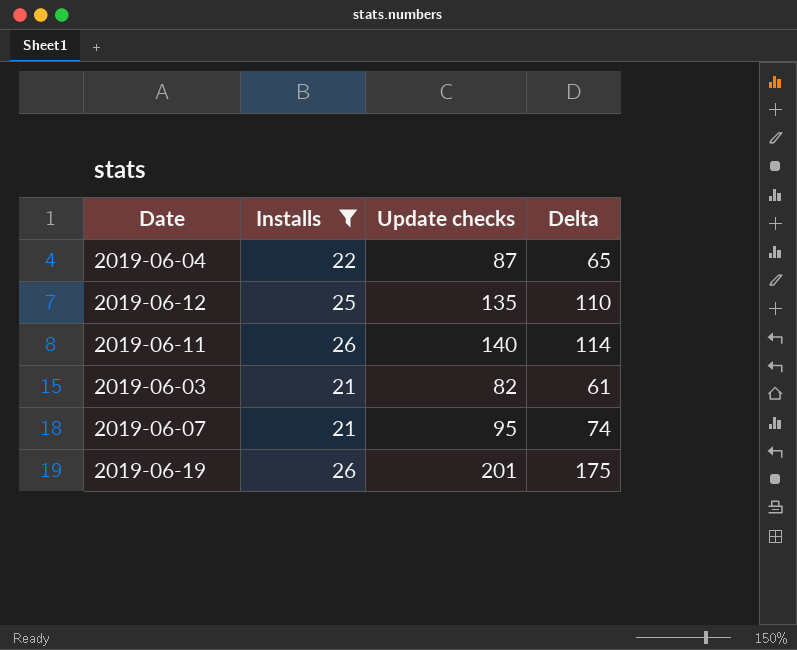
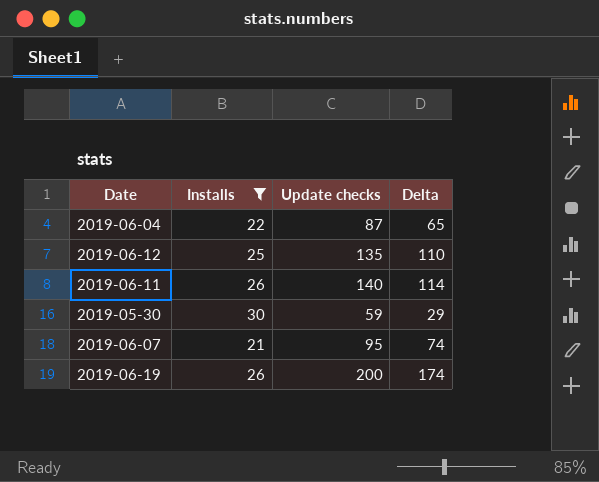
row 2019-06-03: 21 | 82 | 61 -> none
row 2019-05-30: none -> 30 | 59 | 29
2019-06-19 | Update checks: 201 -> 200
2019-06-19 | Delta: 175 -> 174

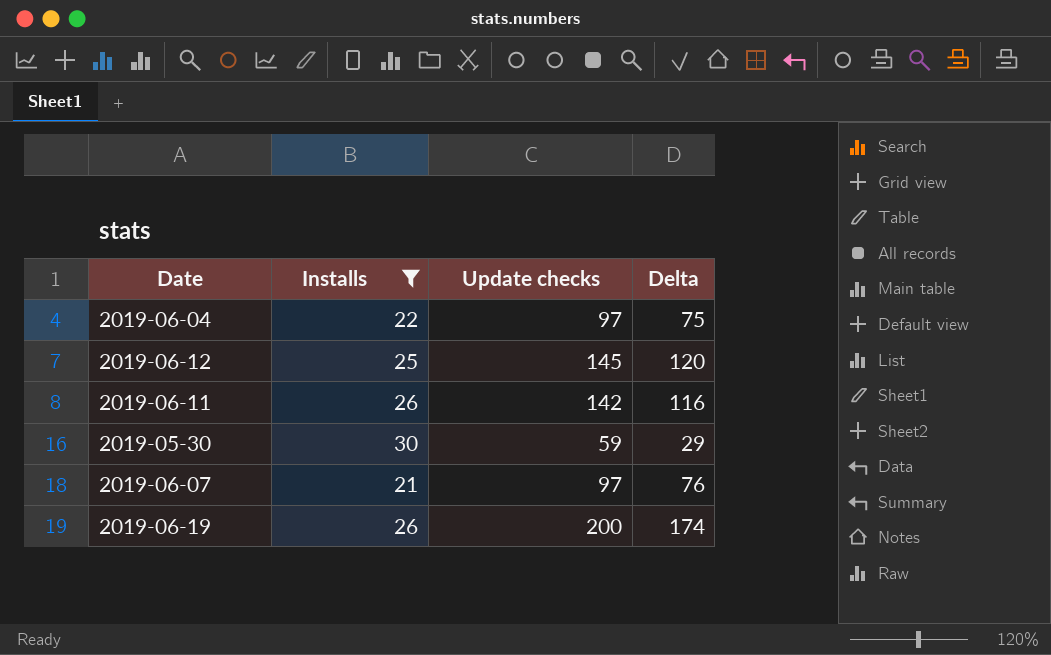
2019-06-04 | Update checks: 87 -> 97
2019-06-04 | Delta: 65 -> 75
2019-06-12 | Update checks: 135 -> 145
2019-06-12 | Delta: 110 -> 120
2019-06-11 | Update checks: 140 -> 142
2019-06-11 | Delta: 114 -> 116
2019-06-07 | Update checks: 95 -> 97
2019-06-07 | Delta: 74 -> 76

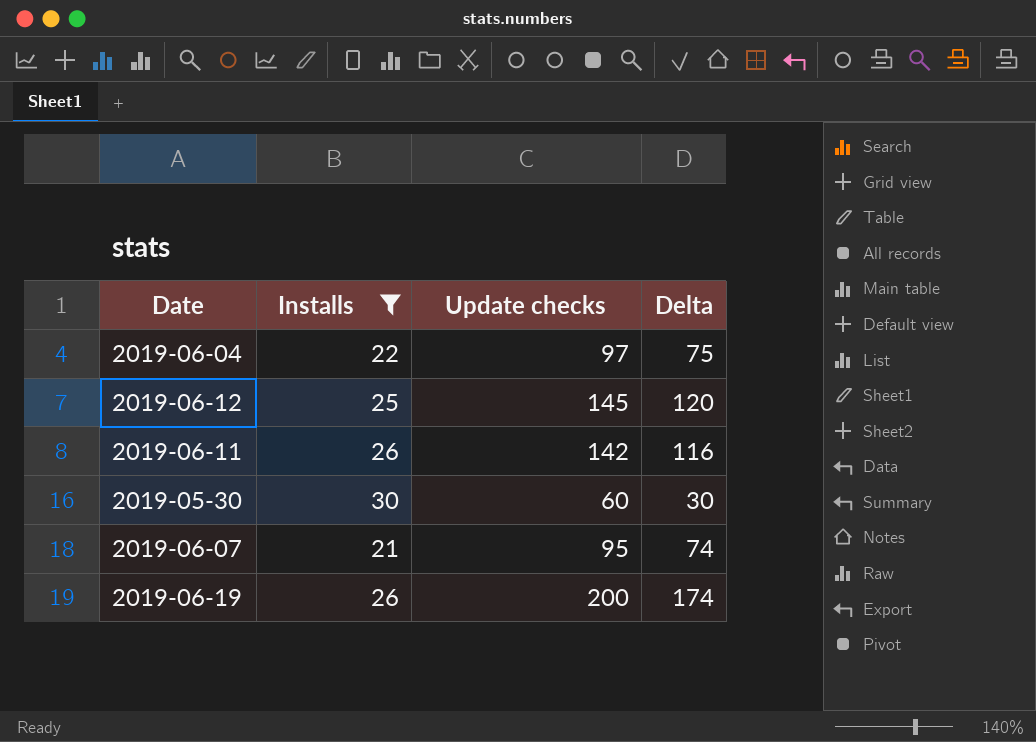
2019-05-30 | Update checks: 59 -> 60
2019-05-30 | Delta: 29 -> 30
2019-06-07 | Update checks: 97 -> 95
2019-06-07 | Delta: 76 -> 74

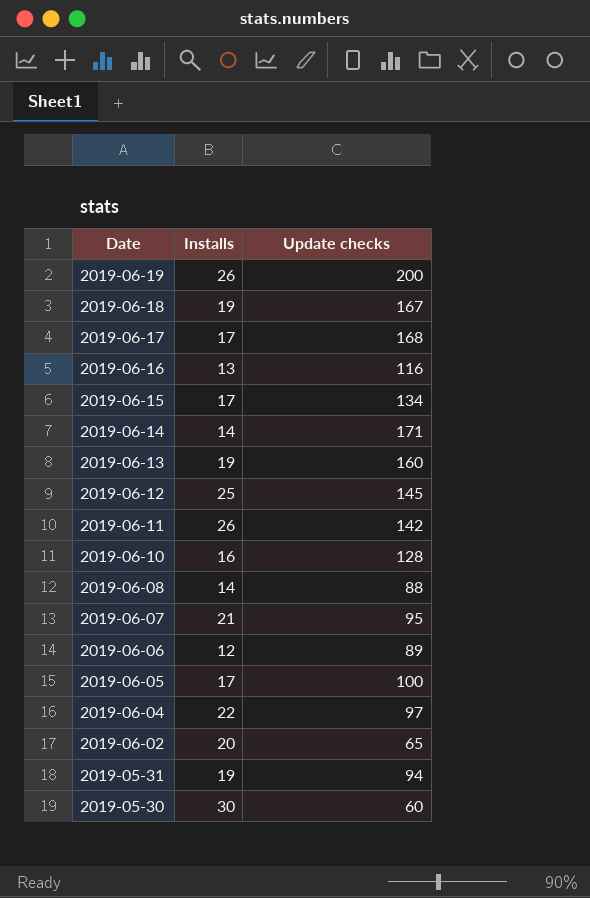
filter: Installs >= 21 -> none
row order: none -> Date descending
column Delta | formula: [Update checks] - [Installs] -> none

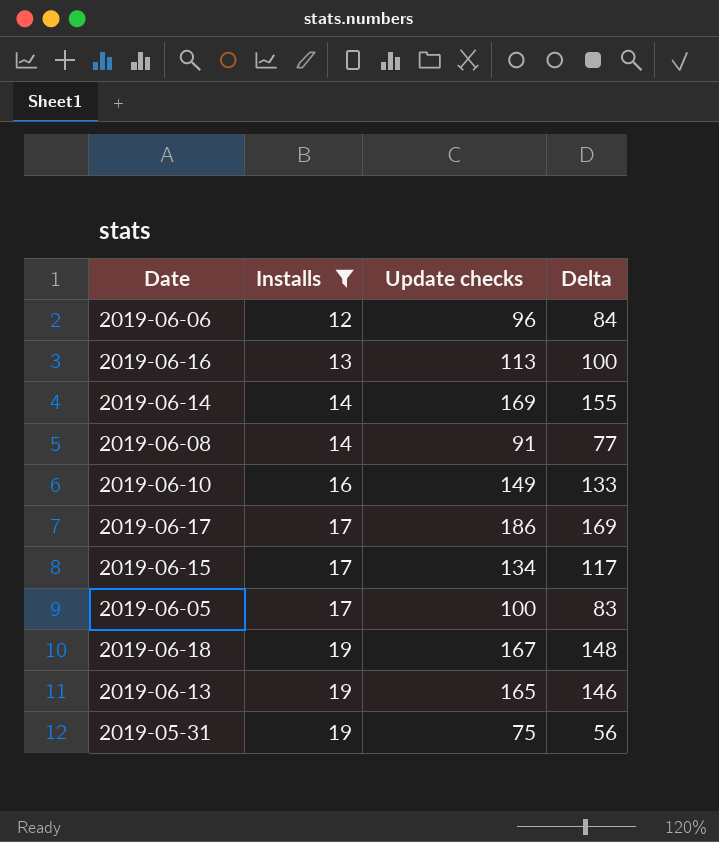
filter: none -> Installs <= 19
row order: Date descending -> Installs ascending
column Delta | formula: none -> [Update checks] - [Installs]
2019-06-06 | Update checks: 89 -> 96
2019-06-16 | Update checks: 116 -> 113
2019-06-14 | Update checks: 171 -> 169
2019-06-08 | Update checks: 88 -> 91
2019-06-10 | Update checks: 128 -> 149
2019-06-17 | Update checks: 168 -> 186
2019-06-13 | Update checks: 160 -> 165
2019-05-31 | Update checks: 94 -> 75

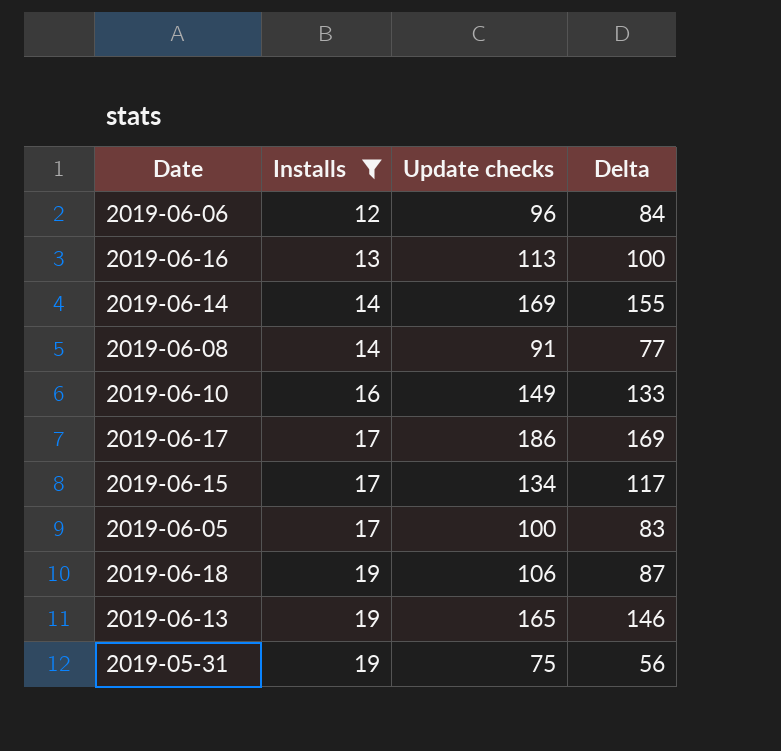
2019-06-18 | Update checks: 167 -> 106
2019-06-18 | Delta: 148 -> 87

